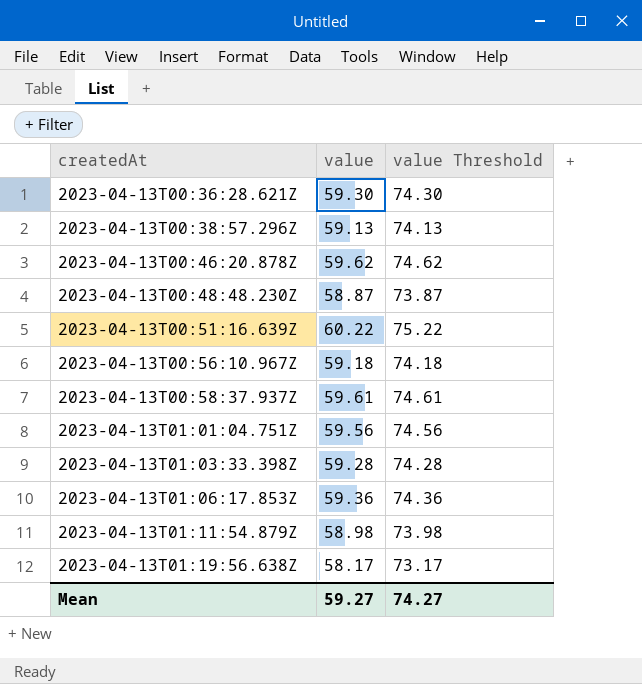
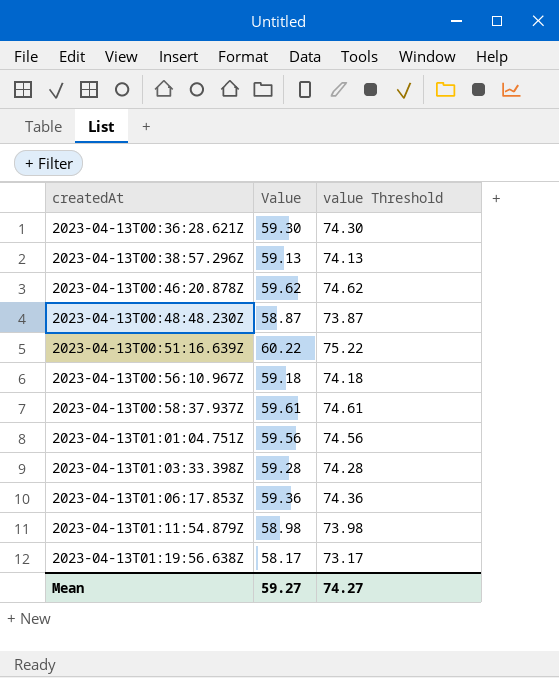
column name: value -> Value

